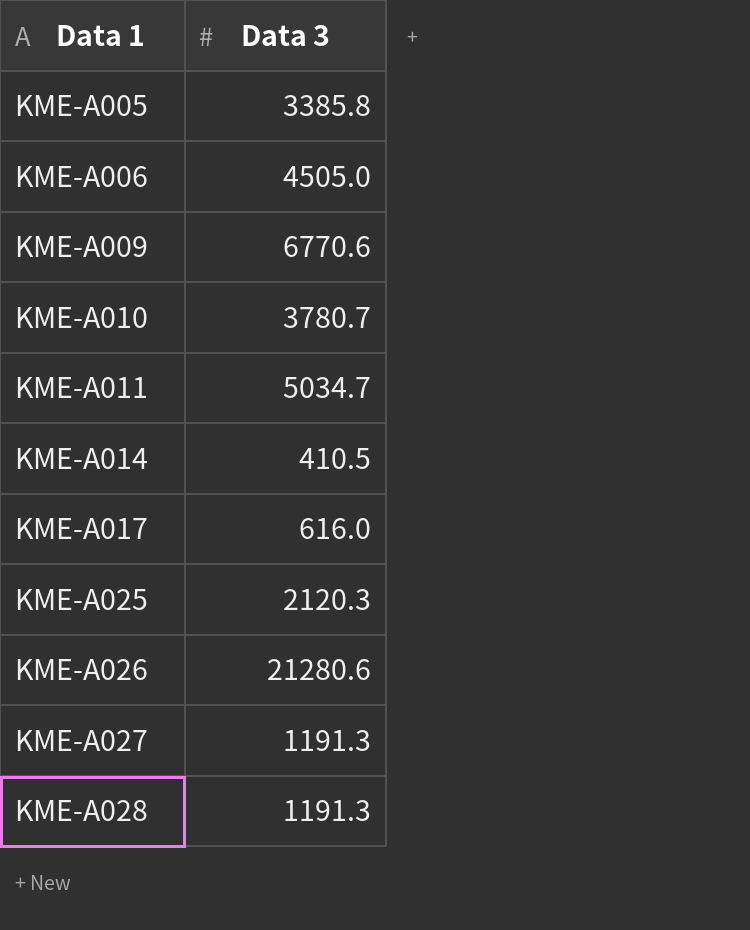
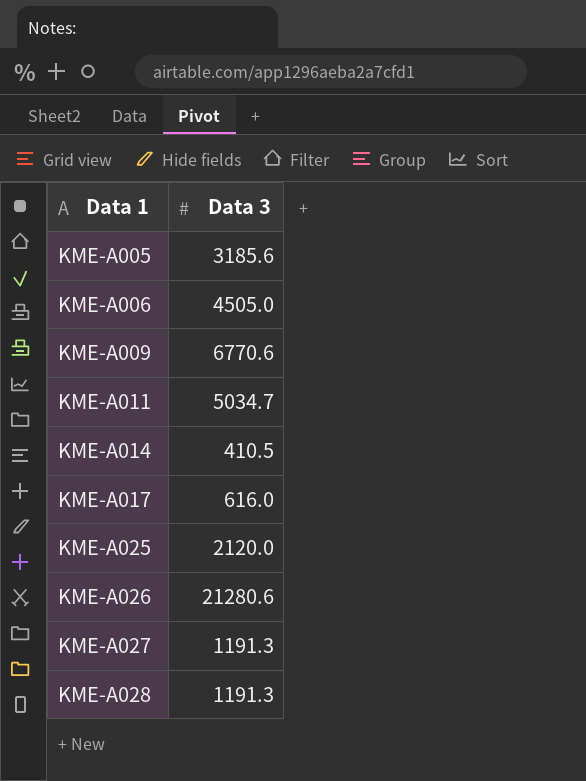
row KME-A010: 3780.7 -> none
KME-A005 | Data 3: 3385.8 -> 3185.6
KME-A025 | Data 3: 2120.3 -> 2120.0

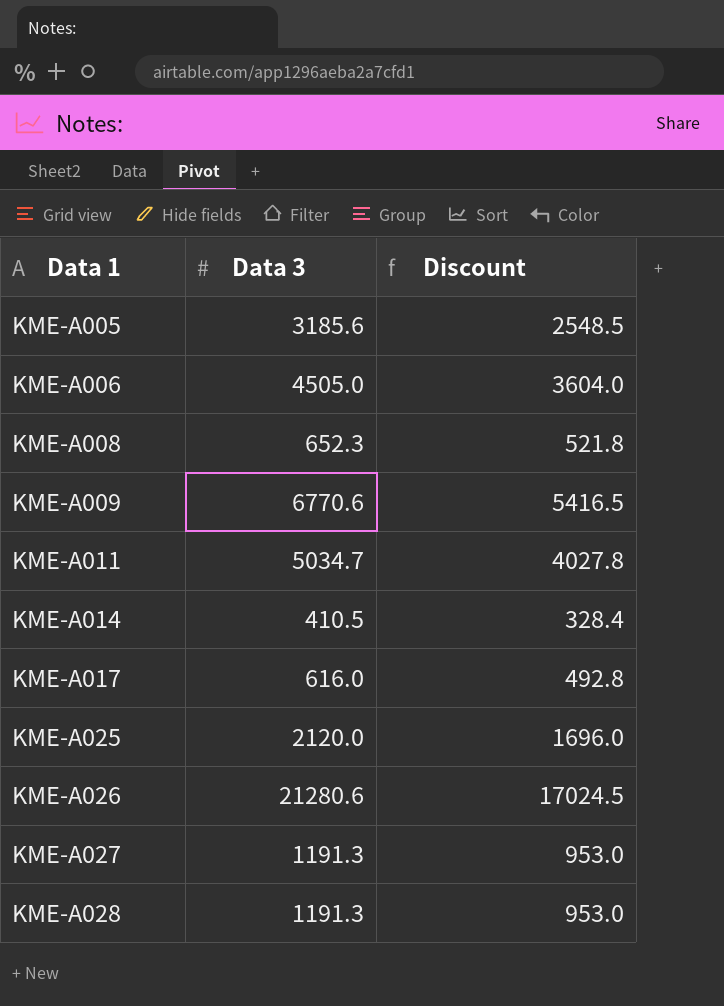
column Discount | formula: none -> [Data 3] * 0.8
row KME-A008: none -> 652.3 | 521.8

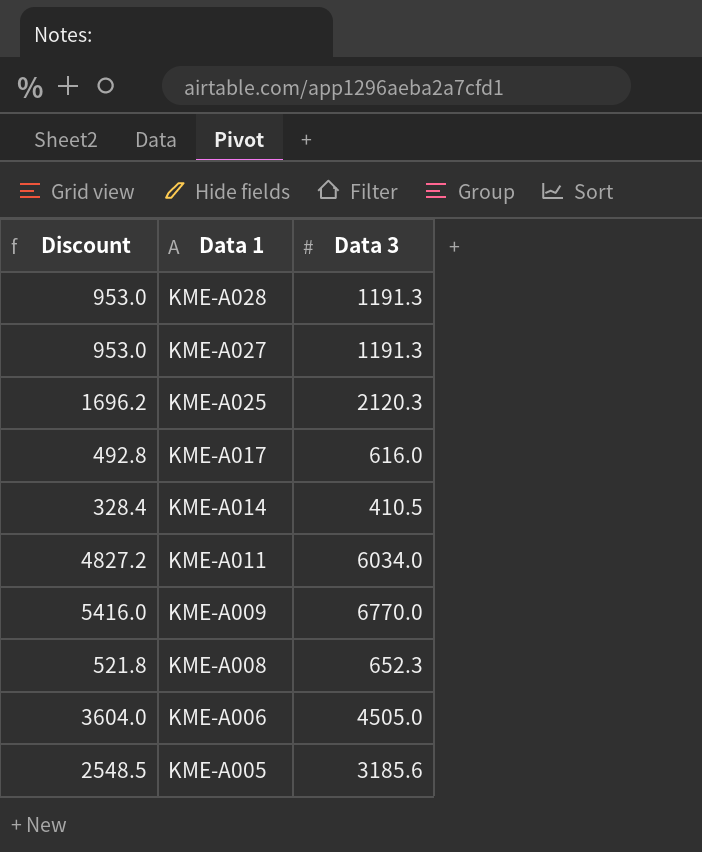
row order: Data 1 ascending -> Data 1 descending
column Discount | position: 3 -> 1
row KME-A026: 21280.6 | 17024.5 -> none
KME-A025 | Discount: 1696.0 -> 1696.2
KME-A025 | Data 3: 2120.0 -> 2120.3
KME-A011 | Discount: 4027.8 -> 4827.2
KME-A011 | Data 3: 5034.7 -> 6034.0
KME-A009 | Discount: 5416.5 -> 5416.0
KME-A009 | Data 3: 6770.6 -> 6770.0

